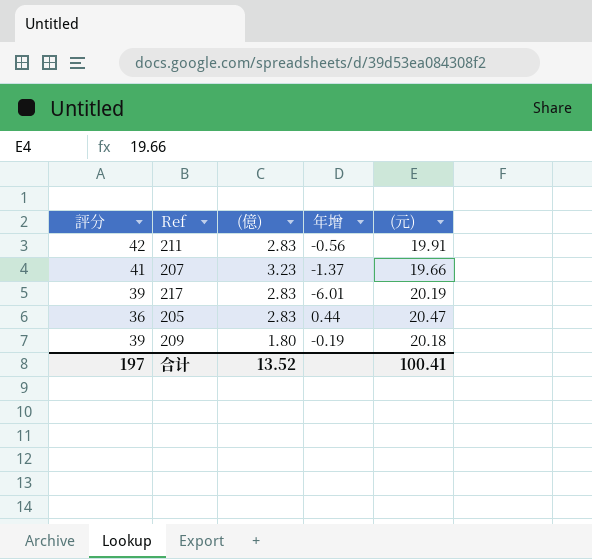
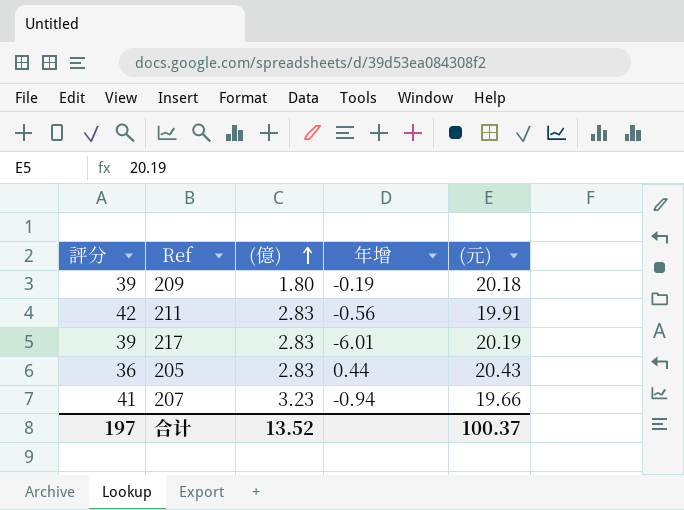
row order: none -> (億) ascending
205 | (元): 20.47 -> 20.43
207 | 年增: -1.37 -> -0.94
合计 | (元): 100.41 -> 100.37

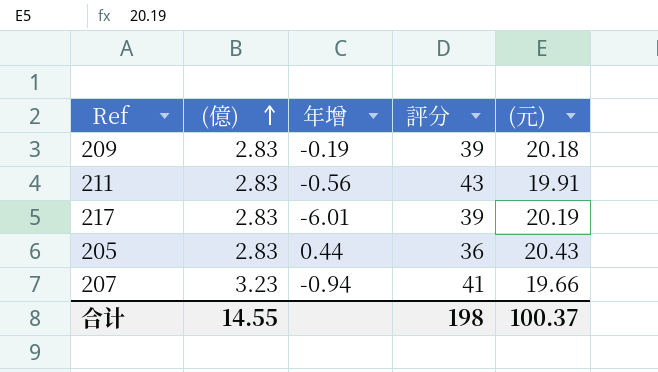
column 評分 | position: 1 -> 4
209 | (億): 1.80 -> 2.83
211 | 評分: 42 -> 43
合计 | (億): 13.52 -> 14.55
合计 | 評分: 197 -> 198

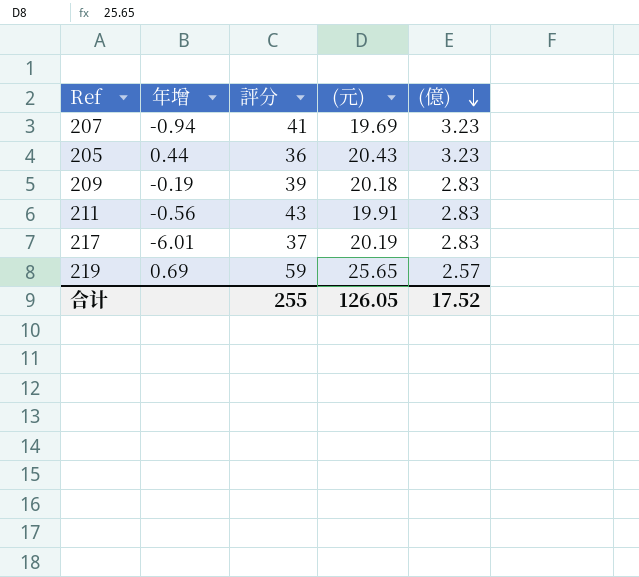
row order: (億) ascending -> (億) descending
column (億) | position: 2 -> 5
207 | (元): 19.66 -> 19.69
205 | (億): 2.83 -> 3.23
217 | 評分: 39 -> 37
row 219: none -> 0.69 | 59 | 25.65 | 2.57
合计 | 評分: 198 -> 255
合计 | (元): 100.37 -> 126.05
合计 | (億): 14.55 -> 17.52

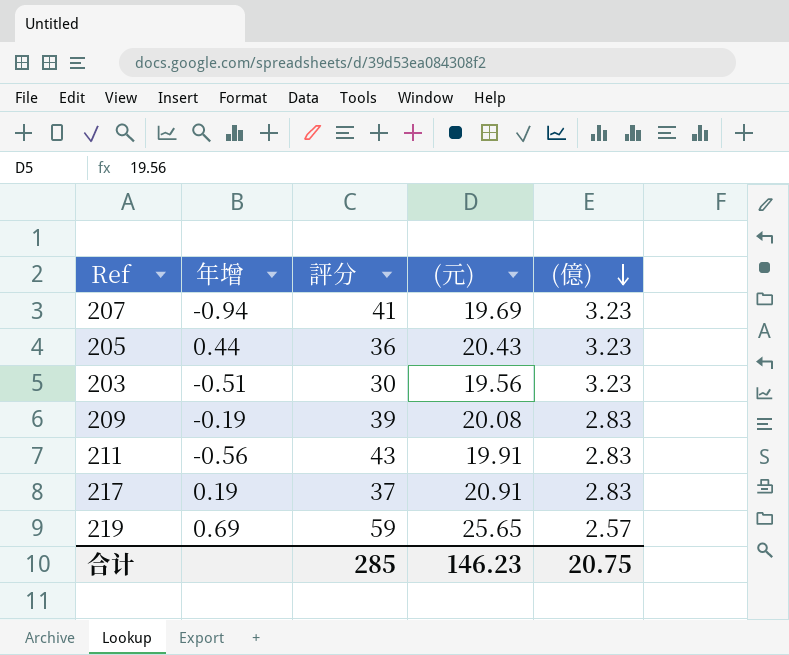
row 203: none -> -0.51 | 30 | 19.56 | 3.23
209 | (元): 20.18 -> 20.08
217 | 年增: -6.01 -> 0.19
217 | (元): 20.19 -> 20.91
合计 | 評分: 255 -> 285
合计 | (元): 126.05 -> 146.23
合计 | (億): 17.52 -> 20.75

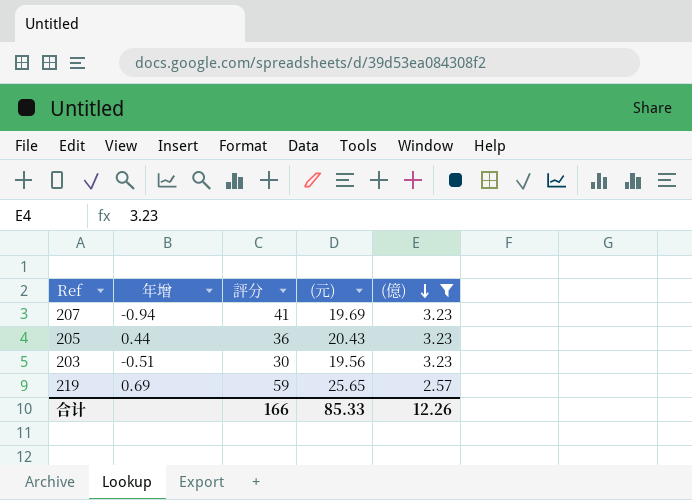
filter: none -> (億) != 2.83
合计 | 評分: 285 -> 166
合计 | (元): 146.23 -> 85.33
合计 | (億): 20.75 -> 12.26

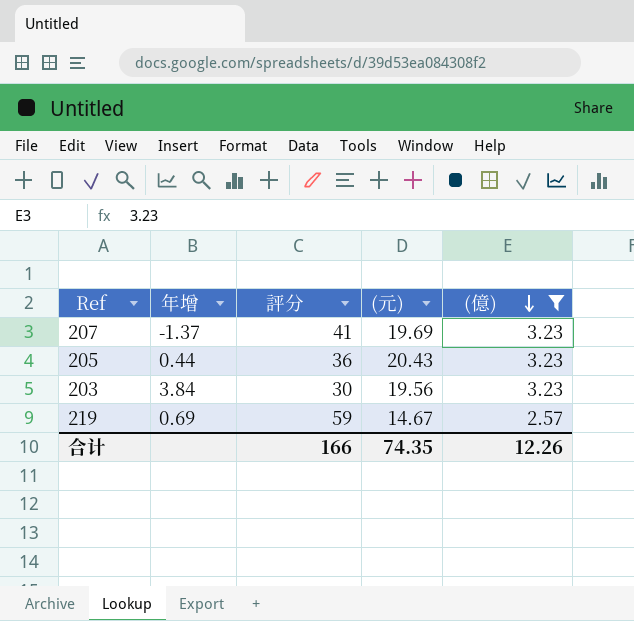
207 | 年增: -0.94 -> -1.37
203 | 年增: -0.51 -> 3.84
219 | (元): 25.65 -> 14.67
合计 | (元): 85.33 -> 74.35

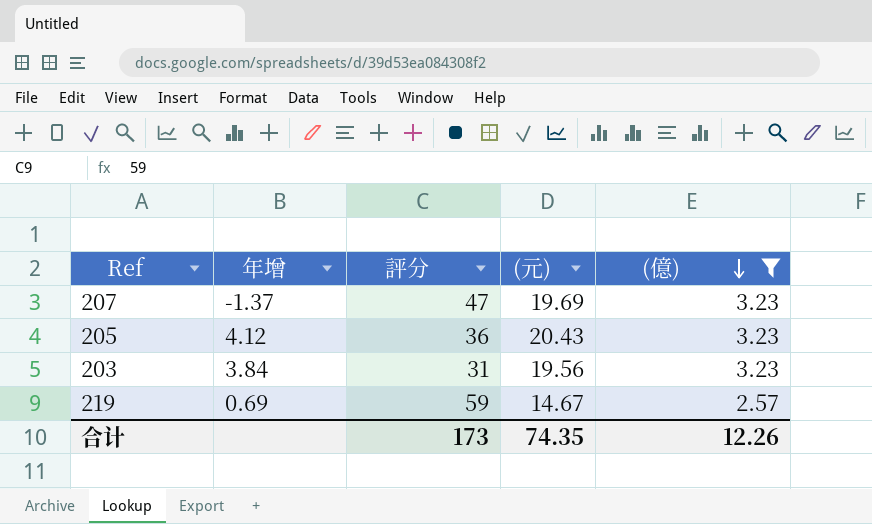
207 | 評分: 41 -> 47
205 | 年增: 0.44 -> 4.12
203 | 評分: 30 -> 31
合计 | 評分: 166 -> 173

